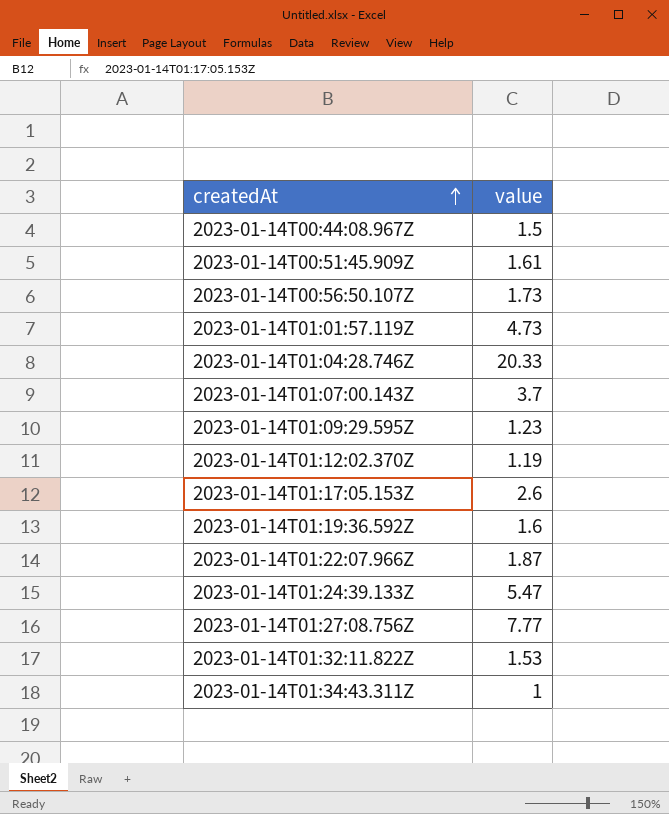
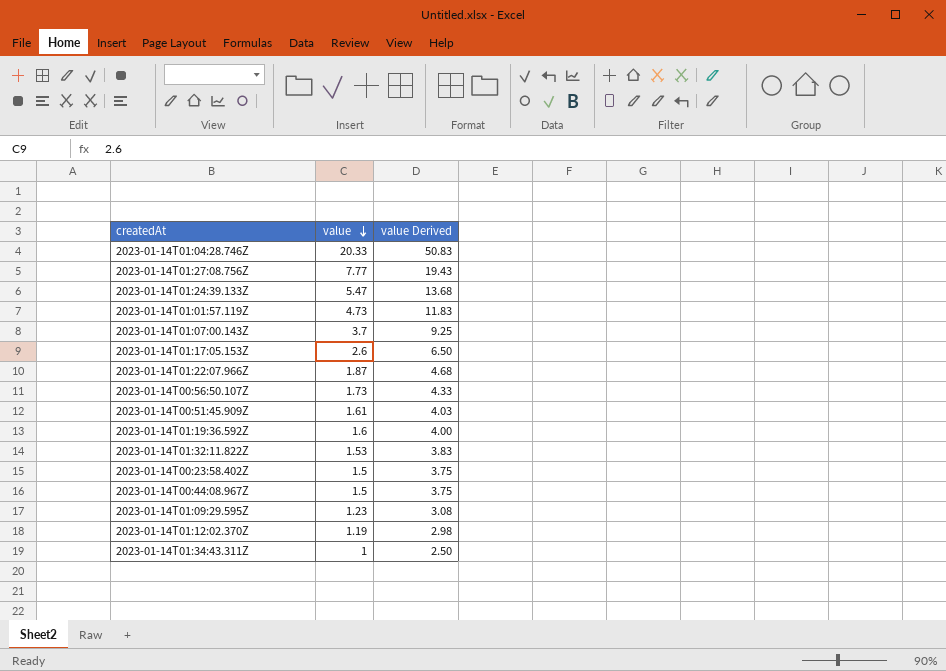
row order: createdAt ascending -> value descending
column value Derived | formula: none -> [value] * 2.5
row 2023-01-14T00:23:58.402Z: none -> 1.5 | 3.75

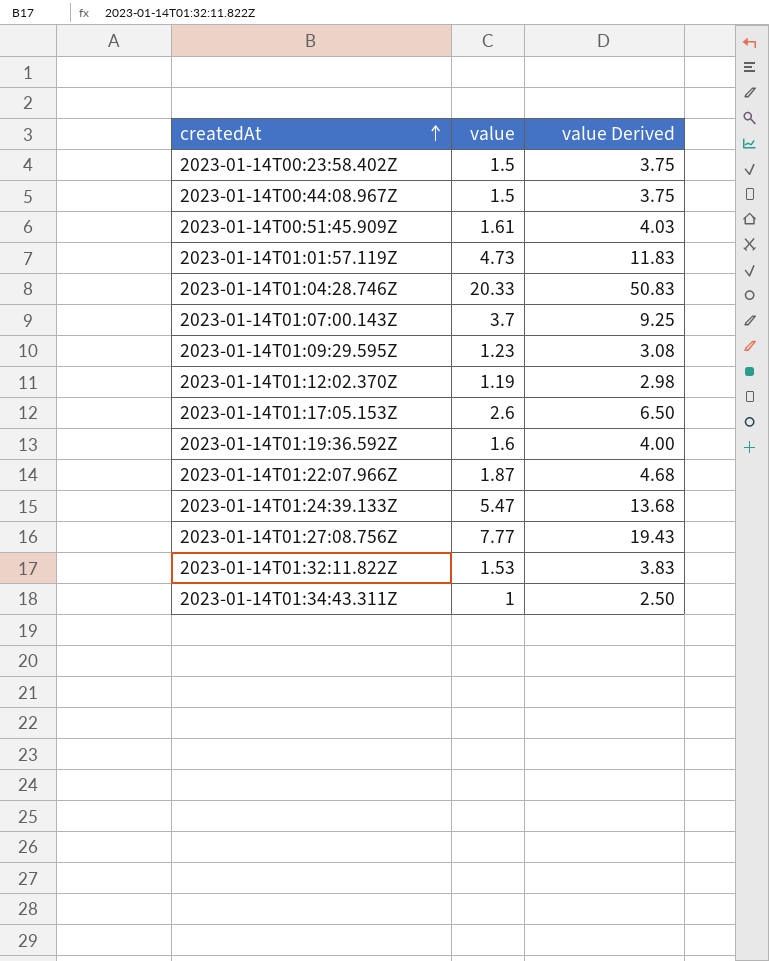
row order: value descending -> createdAt ascending
row 2023-01-14T00:56:50.107Z: 1.73 | 4.33 -> none

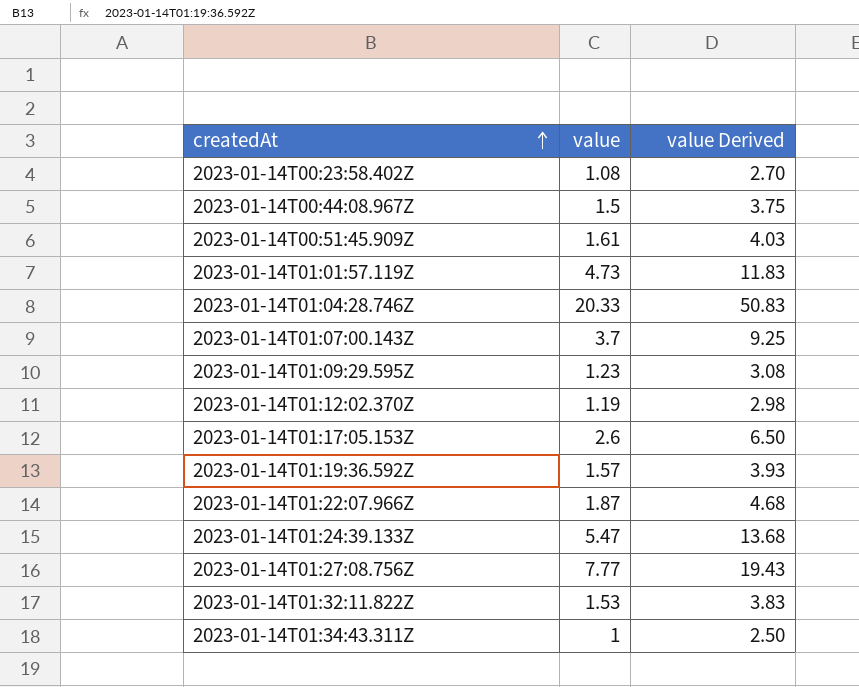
2023-01-14T00:23:58.402Z | value: 1.5 -> 1.08
2023-01-14T00:23:58.402Z | value Derived: 3.75 -> 2.70
2023-01-14T01:19:36.592Z | value: 1.6 -> 1.57
2023-01-14T01:19:36.592Z | value Derived: 4.00 -> 3.93

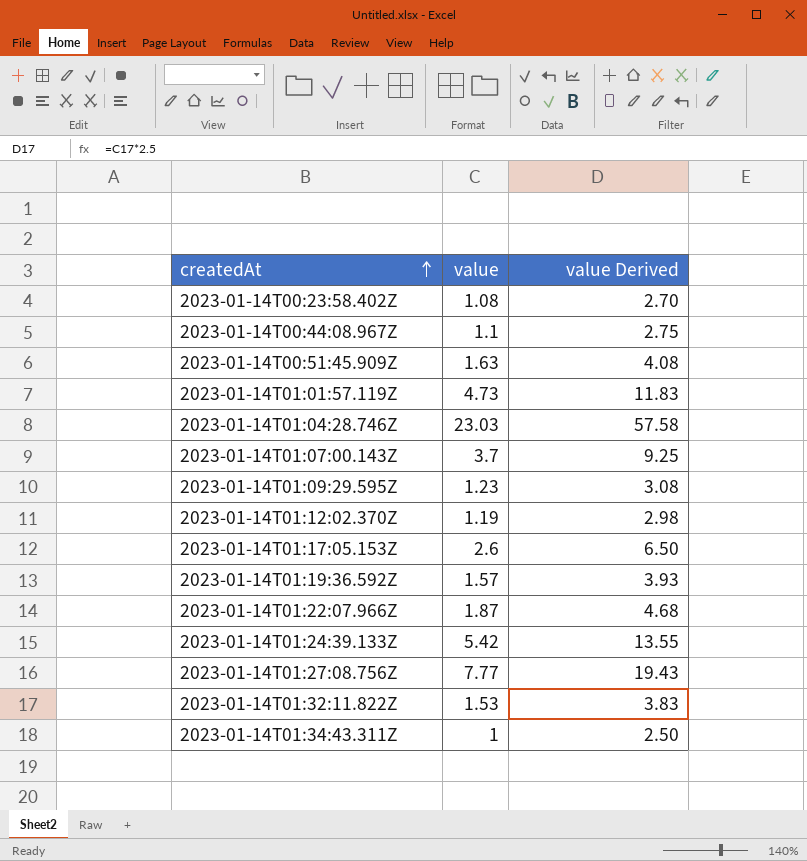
2023-01-14T00:44:08.967Z | value: 1.5 -> 1.1
2023-01-14T00:44:08.967Z | value Derived: 3.75 -> 2.75
2023-01-14T00:51:45.909Z | value: 1.61 -> 1.63
2023-01-14T00:51:45.909Z | value Derived: 4.03 -> 4.08
2023-01-14T01:04:28.746Z | value: 20.33 -> 23.03
2023-01-14T01:04:28.746Z | value Derived: 50.83 -> 57.58
2023-01-14T01:24:39.133Z | value: 5.47 -> 5.42
2023-01-14T01:24:39.133Z | value Derived: 13.68 -> 13.55

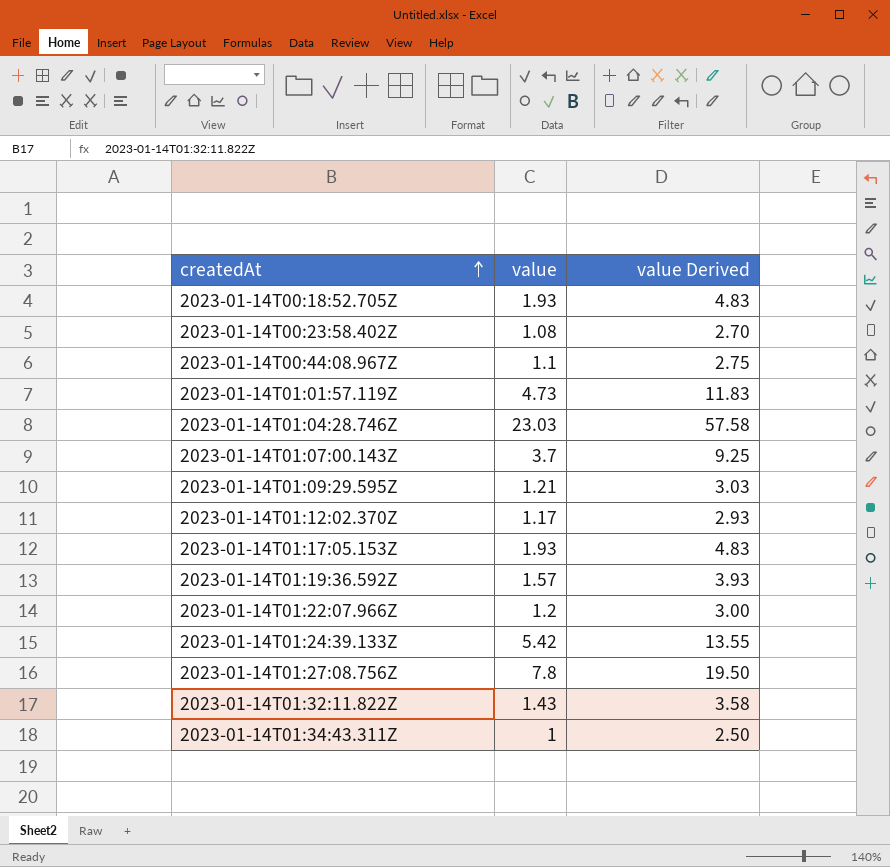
row 2023-01-14T00:51:45.909Z: 1.63 | 4.08 -> none
row 2023-01-14T00:18:52.705Z: none -> 1.93 | 4.83
2023-01-14T01:09:29.595Z | value: 1.23 -> 1.21
2023-01-14T01:09:29.595Z | value Derived: 3.08 -> 3.03
2023-01-14T01:12:02.370Z | value: 1.19 -> 1.17
2023-01-14T01:12:02.370Z | value Derived: 2.98 -> 2.93
2023-01-14T01:17:05.153Z | value: 2.6 -> 1.93
2023-01-14T01:17:05.153Z | value Derived: 6.50 -> 4.83
2023-01-14T01:22:07.966Z | value: 1.87 -> 1.2
2023-01-14T01:22:07.966Z | value Derived: 4.68 -> 3.00
2023-01-14T01:27:08.756Z | value: 7.77 -> 7.8
2023-01-14T01:27:08.756Z | value Derived: 19.43 -> 19.50
2023-01-14T01:32:11.822Z | value: 1.53 -> 1.43
2023-01-14T01:32:11.822Z | value Derived: 3.83 -> 3.58

